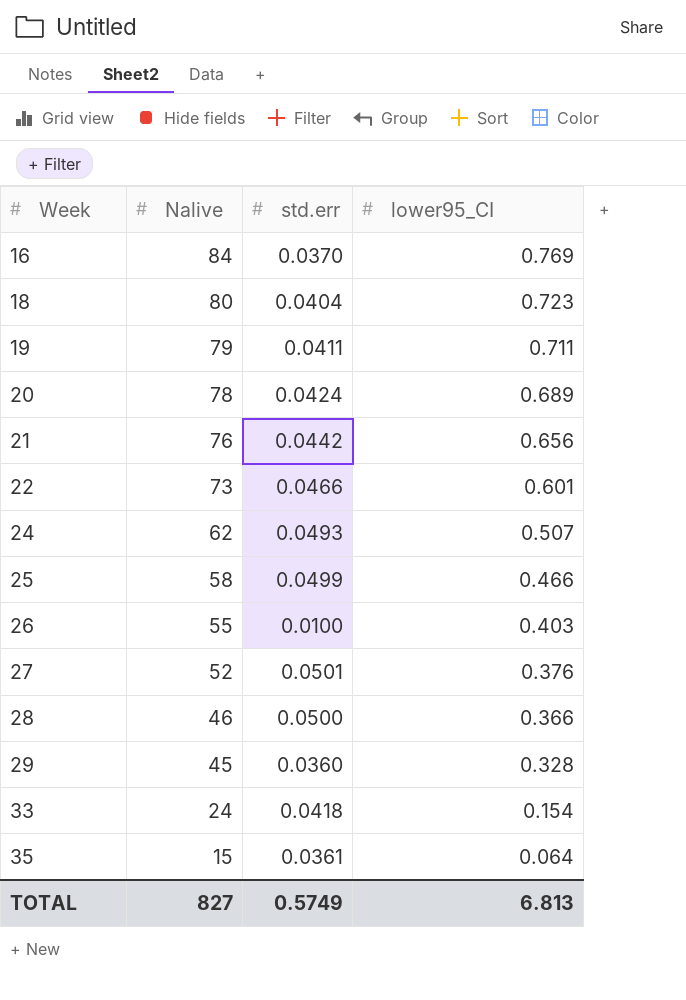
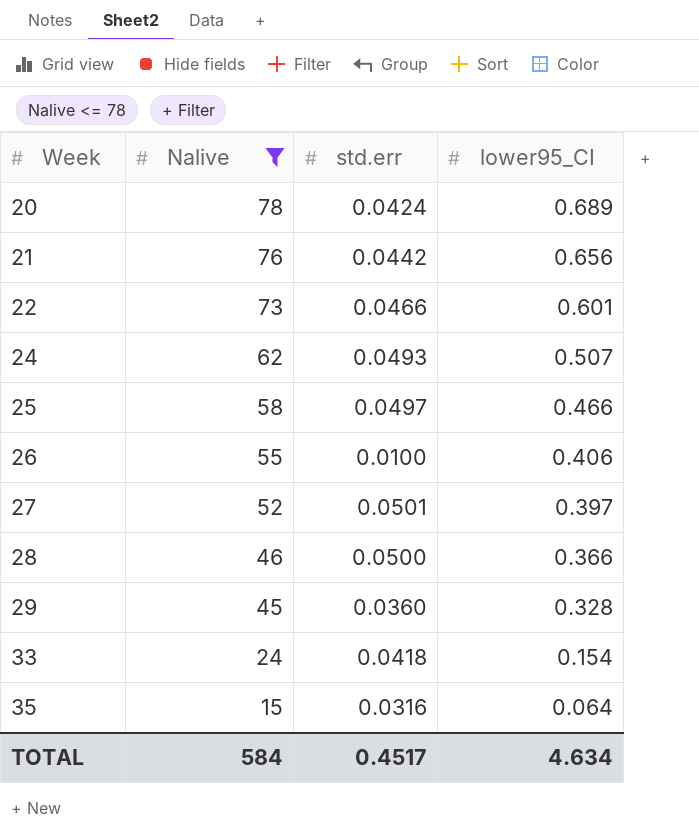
filter: none -> Nalive <= 78
25 | std.err: 0.0499 -> 0.0497
26 | lower95_CI: 0.403 -> 0.406
27 | lower95_CI: 0.376 -> 0.397
35 | std.err: 0.0361 -> 0.0316
TOTAL | Nalive: 827 -> 584
TOTAL | std.err: 0.5749 -> 0.4517
TOTAL | lower95_CI: 6.813 -> 4.634

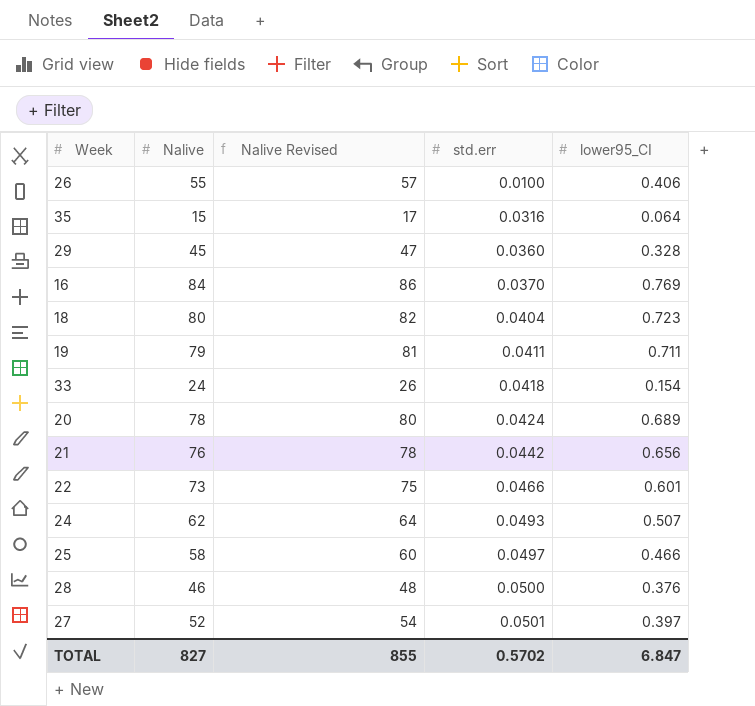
filter: Nalive <= 78 -> none
row order: Week ascending -> std.err ascending
column Nalive Revised | formula: none -> [Nalive] + 2
28 | lower95_CI: 0.366 -> 0.376
TOTAL | Nalive: 584 -> 827
TOTAL | std.err: 0.4517 -> 0.5702
TOTAL | lower95_CI: 4.634 -> 6.847

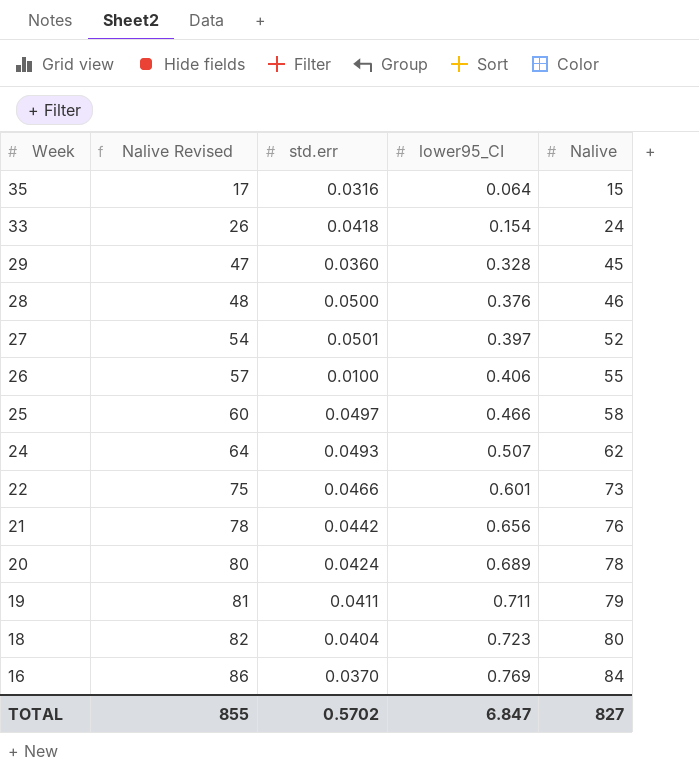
row order: std.err ascending -> Week descending
column Nalive | position: 2 -> 5

